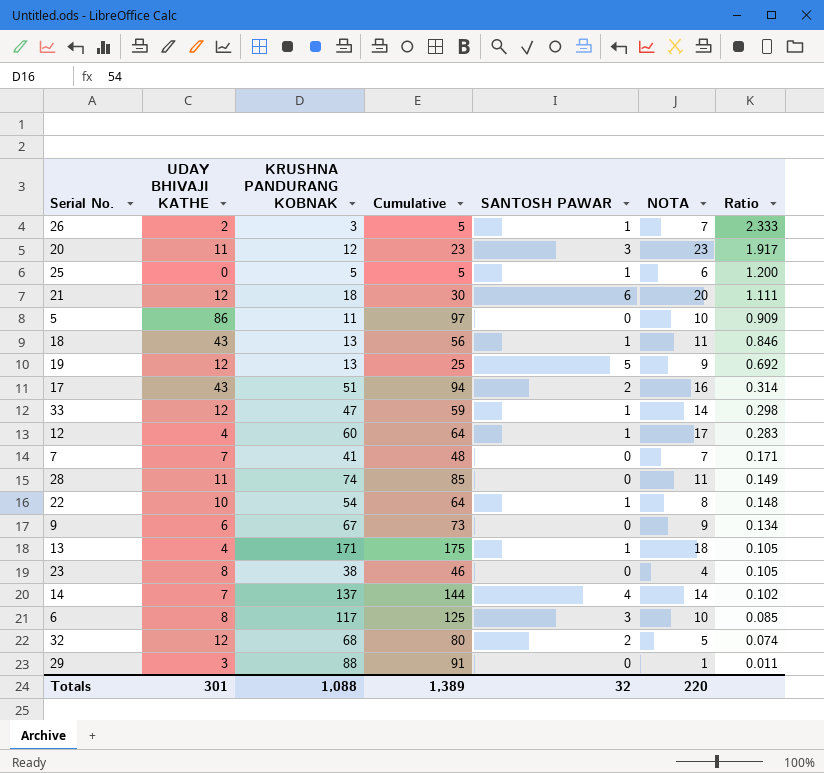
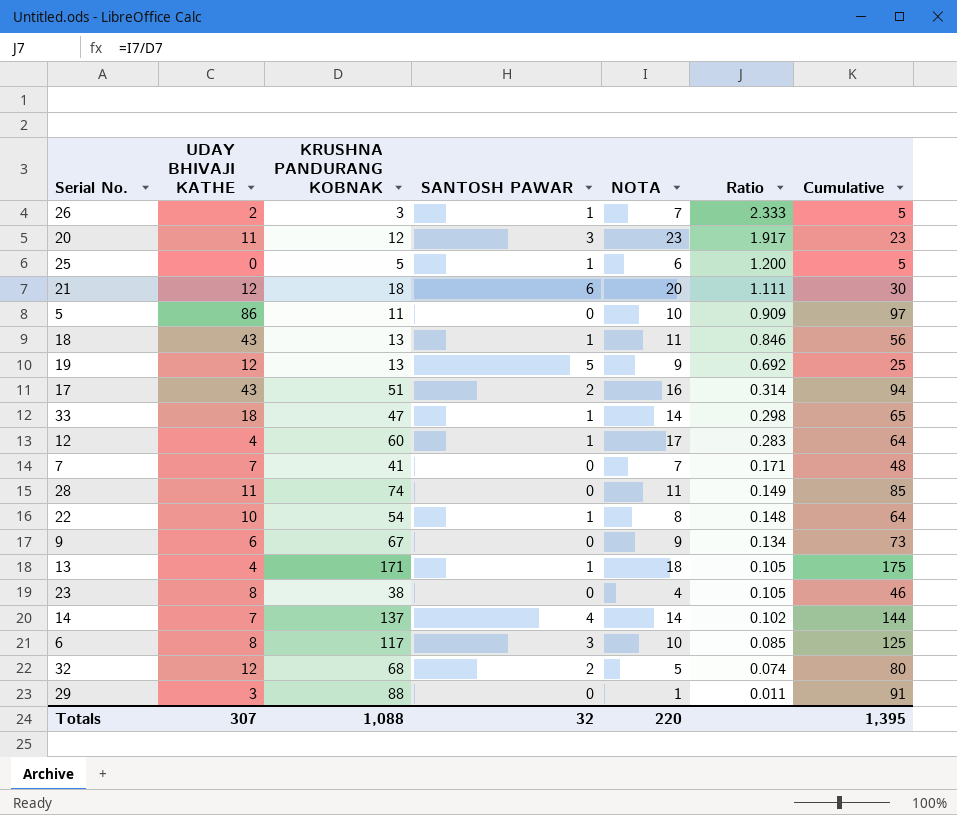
column Cumulative | position: 4 -> 7
33 | UDAY BHIVAJI KATHE: 12 -> 18
33 | Cumulative: 59 -> 65
Totals | UDAY BHIVAJI KATHE: 301 -> 307
Totals | Cumulative: 1,389 -> 1,395

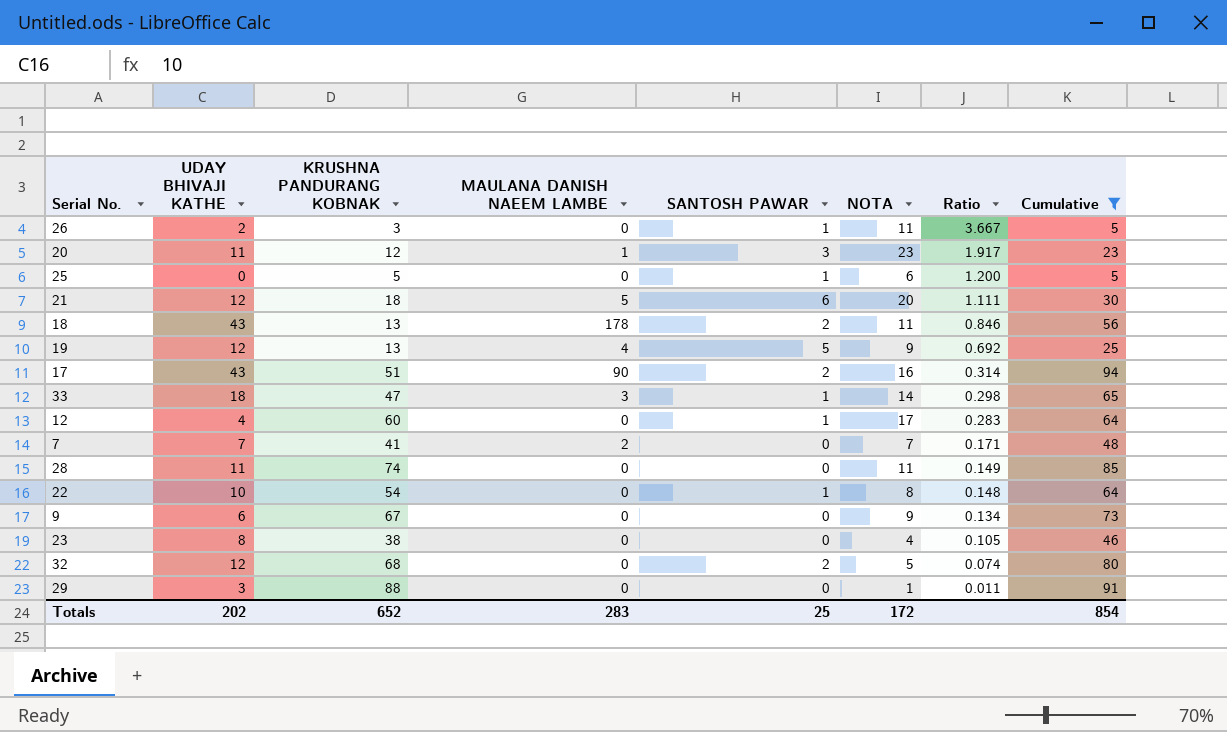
filter: none -> Cumulative <= 94
column MAULANA DANISH NAEEM LAMBE | position: none -> 4
26 | NOTA: 7 -> 11
26 | Ratio: 2.333 -> 3.667
18 | SANTOSH PAWAR: 1 -> 2
Totals | UDAY BHIVAJI KATHE: 307 -> 202
Totals | KRUSHNA PANDURANG KOBNAK: 1,088 -> 652
Totals | SANTOSH PAWAR: 32 -> 25
Totals | NOTA: 220 -> 172
Totals | Cumulative: 1,395 -> 854

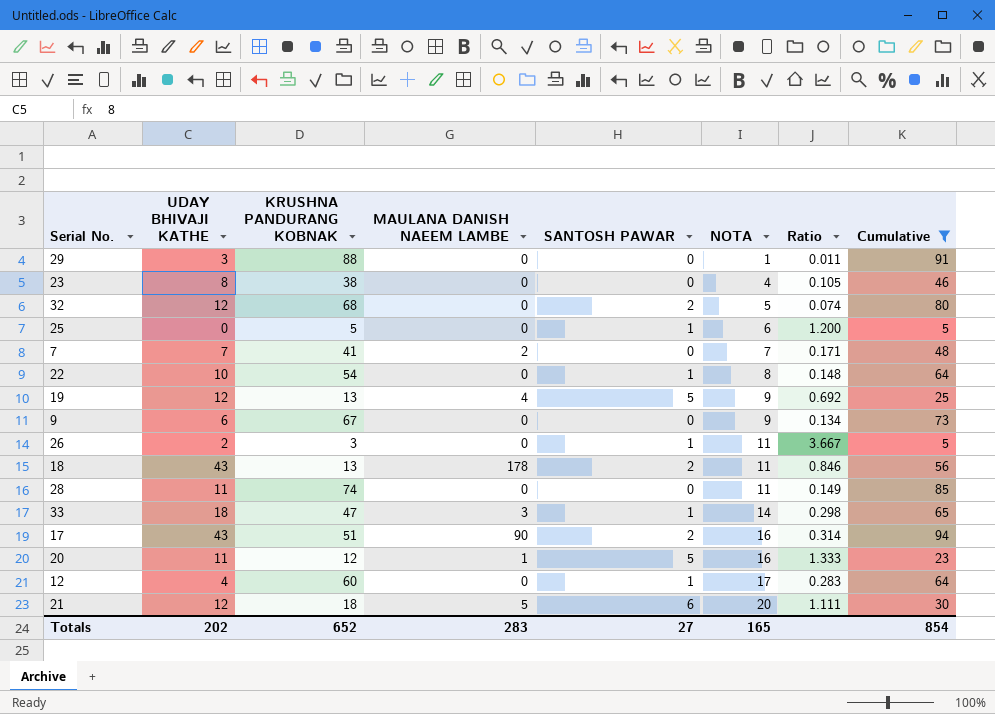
row order: Ratio descending -> NOTA ascending
20 | SANTOSH PAWAR: 3 -> 5
20 | NOTA: 23 -> 16
20 | Ratio: 1.917 -> 1.333
Totals | SANTOSH PAWAR: 25 -> 27
Totals | NOTA: 172 -> 165

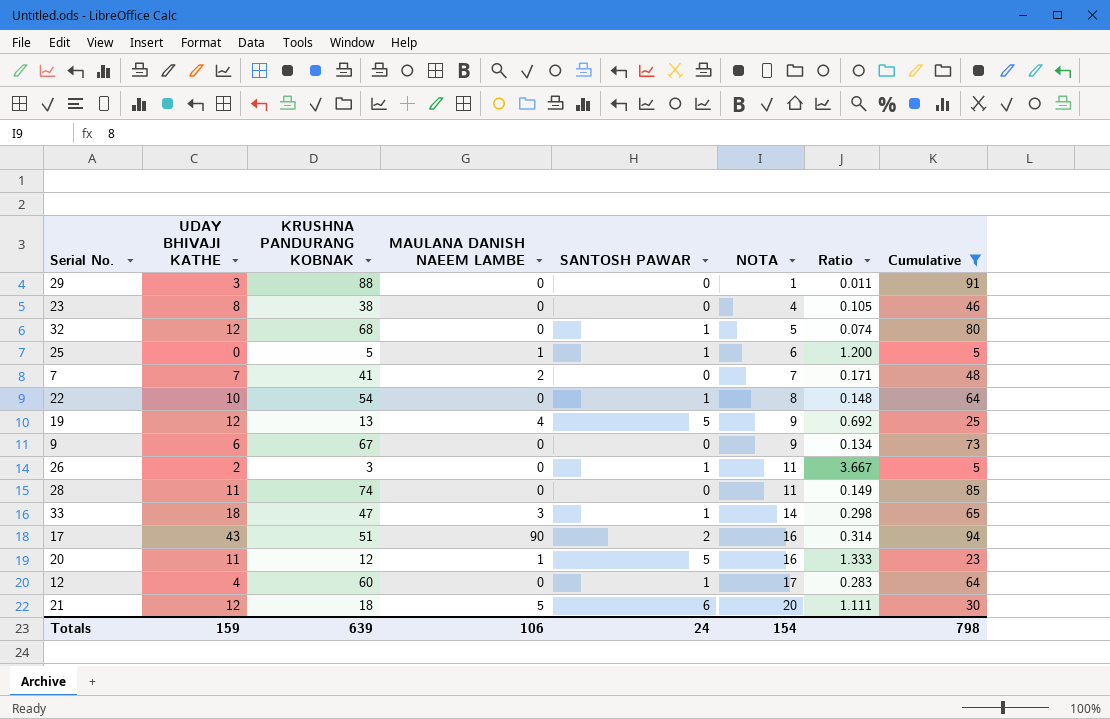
row 18: 43 | 13 | 178 | 2 | 11 | 0.846 | 56 -> none
32 | SANTOSH PAWAR: 2 -> 1
25 | MAULANA DANISH NAEEM LAMBE: 0 -> 1
Totals | UDAY BHIVAJI KATHE: 202 -> 159
Totals | KRUSHNA PANDURANG KOBNAK: 652 -> 639
Totals | MAULANA DANISH NAEEM LAMBE: 283 -> 106
Totals | SANTOSH PAWAR: 27 -> 24
Totals | NOTA: 165 -> 154
Totals | Cumulative: 854 -> 798

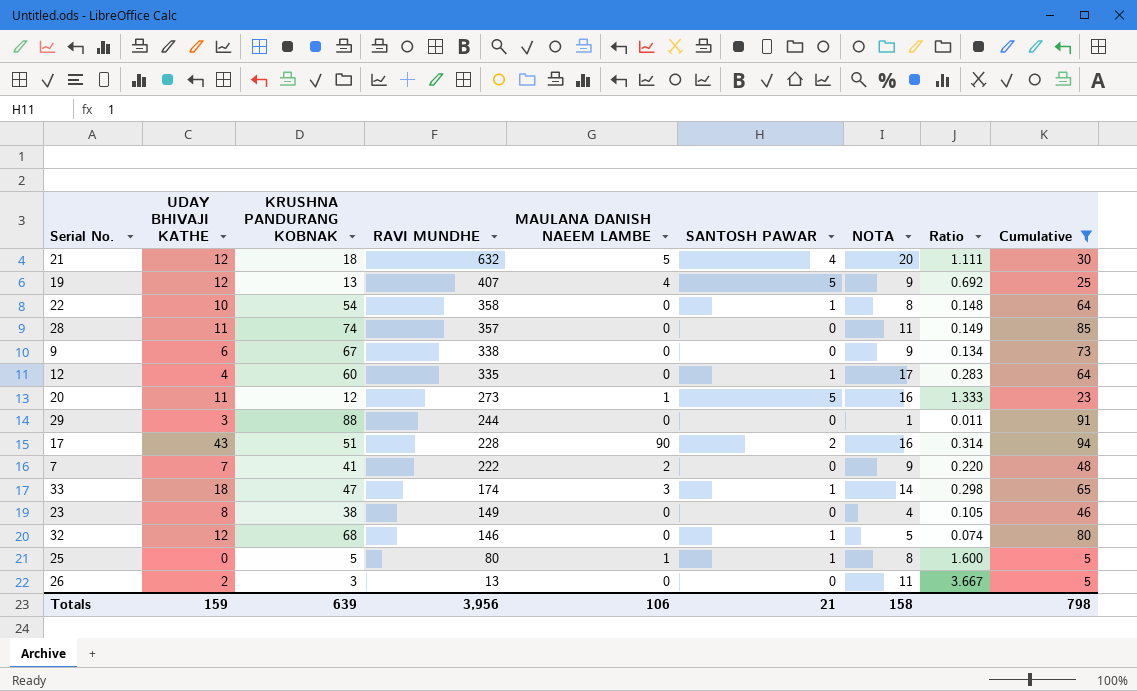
row order: NOTA ascending -> RAVI MUNDHE descending
column RAVI MUNDHE | position: none -> 4
21 | SANTOSH PAWAR: 6 -> 4
7 | NOTA: 7 -> 9
7 | Ratio: 0.171 -> 0.220
25 | NOTA: 6 -> 8
25 | Ratio: 1.200 -> 1.600
26 | SANTOSH PAWAR: 1 -> 0
Totals | SANTOSH PAWAR: 24 -> 21
Totals | NOTA: 154 -> 158

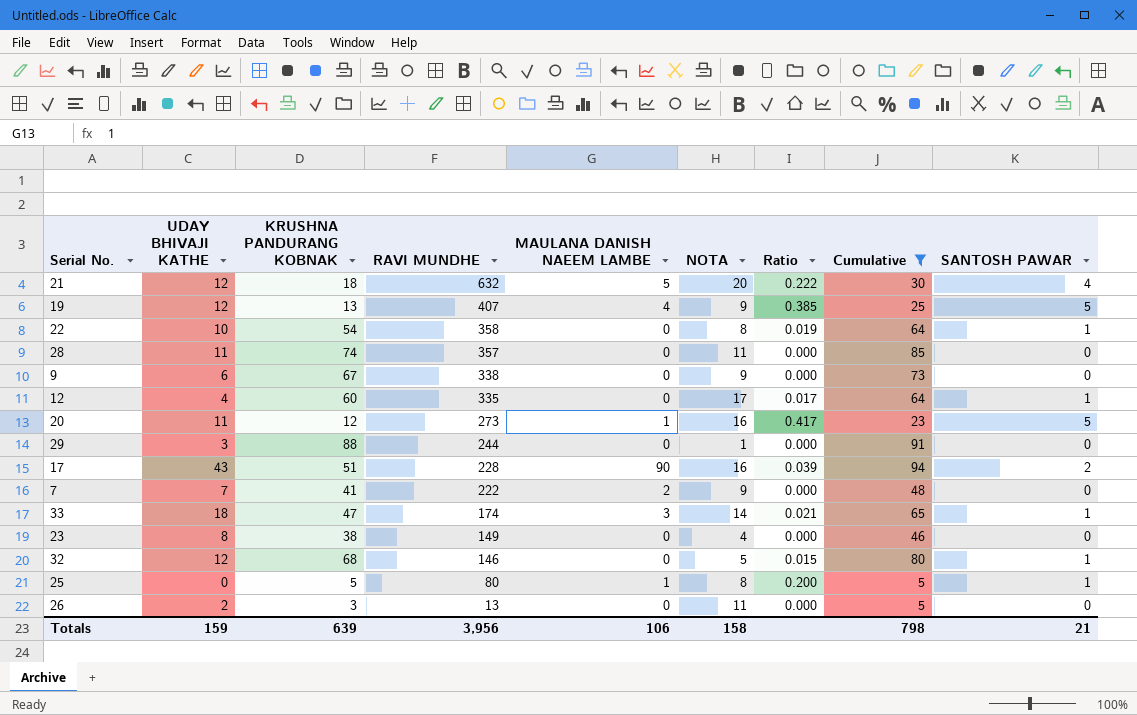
column Ratio | formula: [NOTA] / [KRUSHNA PANDURANG KOBNAK] -> [SANTOSH PAWAR] / [KRUSHNA PANDURANG KOBNAK]
column SANTOSH PAWAR | position: 6 -> 9

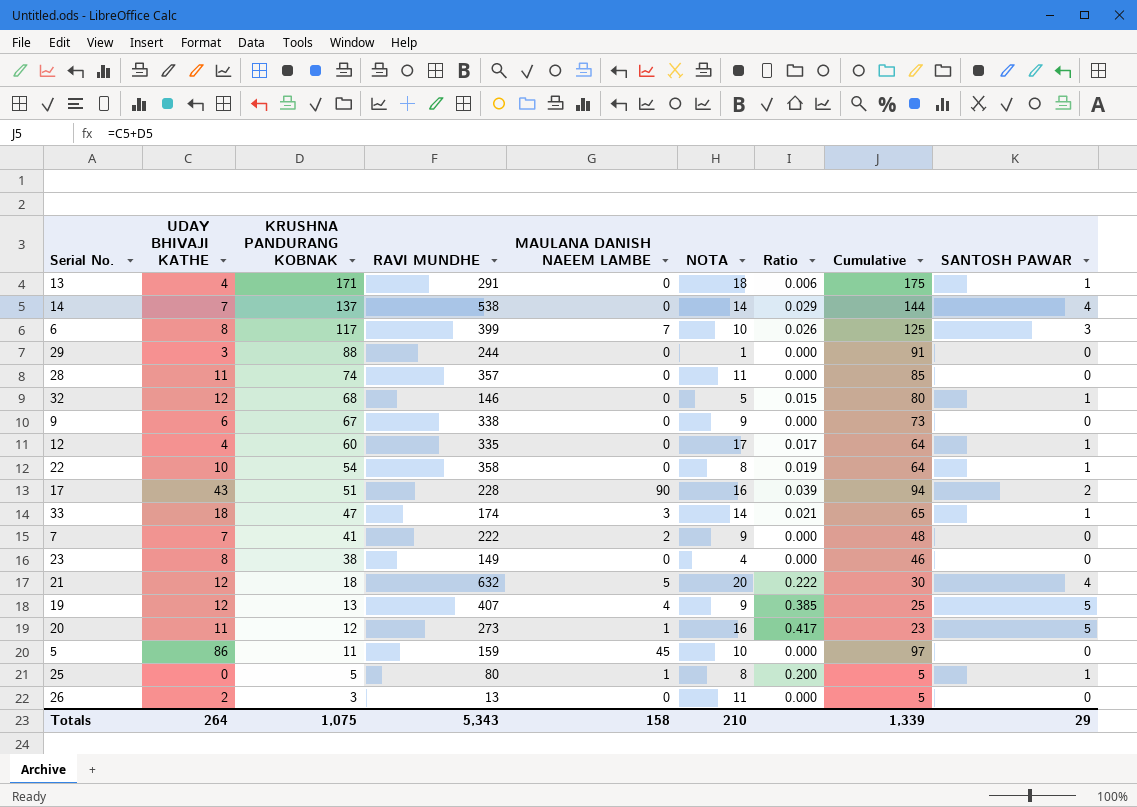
filter: Cumulative <= 94 -> none
row order: RAVI MUNDHE descending -> KRUSHNA PANDURANG KOBNAK descending
Totals | UDAY BHIVAJI KATHE: 159 -> 264
Totals | KRUSHNA PANDURANG KOBNAK: 639 -> 1,075
Totals | RAVI MUNDHE: 3,956 -> 5,343
Totals | MAULANA DANISH NAEEM LAMBE: 106 -> 158
Totals | NOTA: 158 -> 210
Totals | Cumulative: 798 -> 1,339
Totals | SANTOSH PAWAR: 21 -> 29

